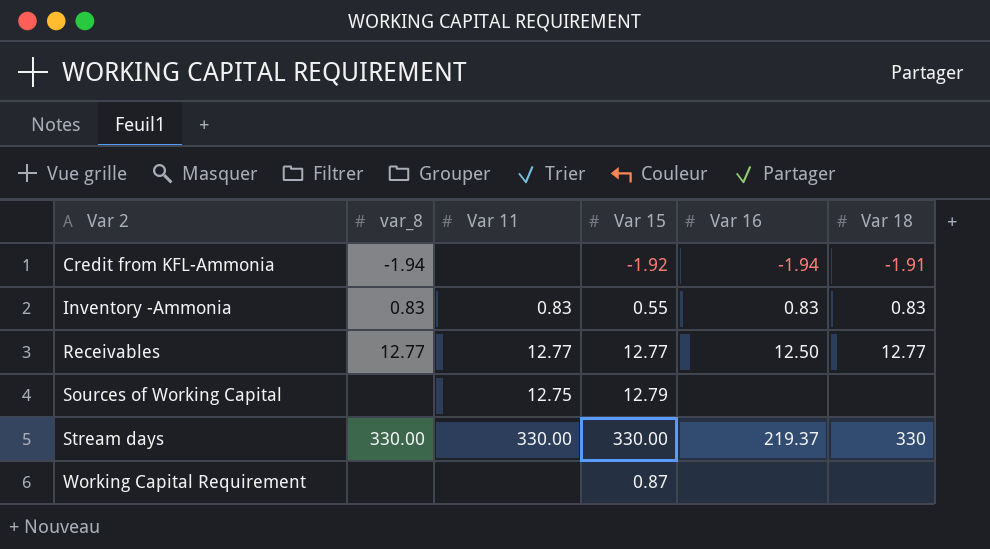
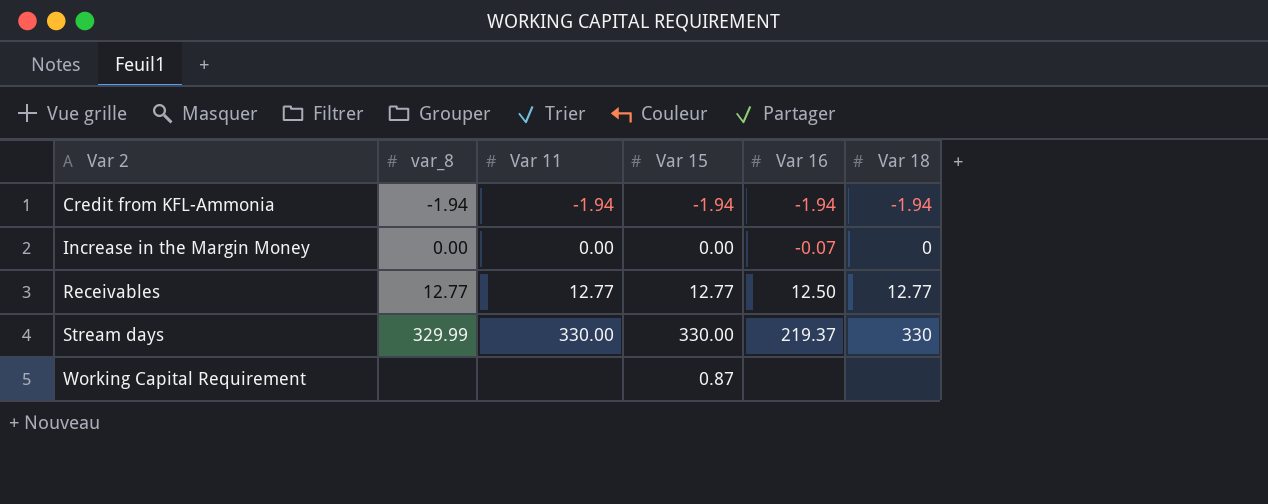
row Inventory -Ammonia: 0.83 | 0.83 | 0.55 | 0.83 | 0.83 -> none
row Sources of Working Capital: none | 12.75 | 12.79 | none | none -> none
Credit from KFL-Ammonia | Var 11: none -> -1.94
Credit from KFL-Ammonia | Var 15: -1.92 -> -1.94
Credit from KFL-Ammonia | Var 18: -1.91 -> -1.94
row Increase in the Margin Money: none -> 0.00 | 0.00 | 0.00 | -0.07 | 0
Stream days | var_8: 330.00 -> 329.99

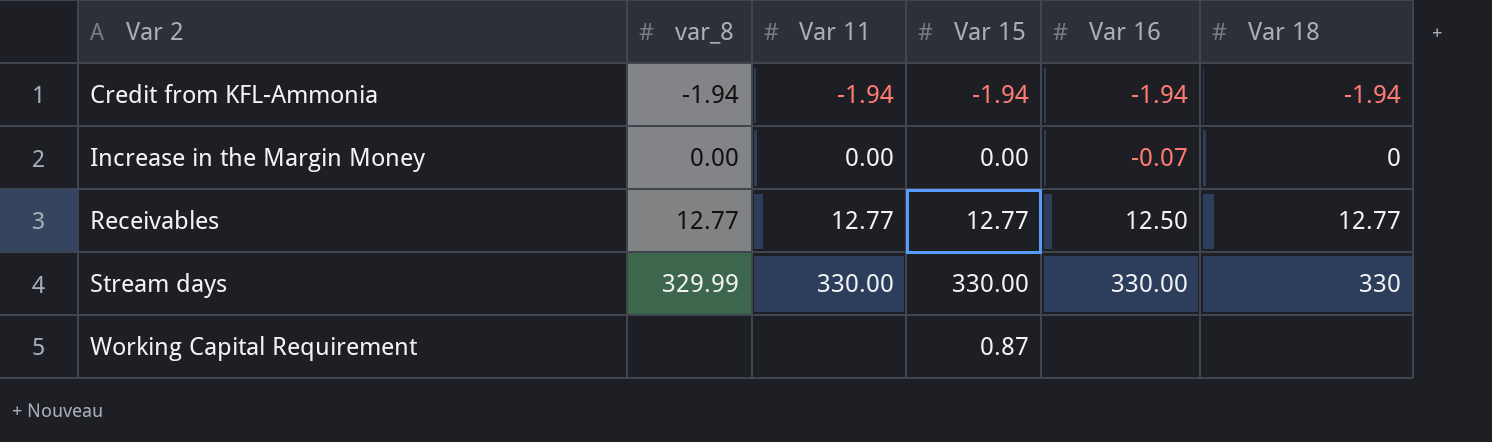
Stream days | Var 16: 219.37 -> 330.00

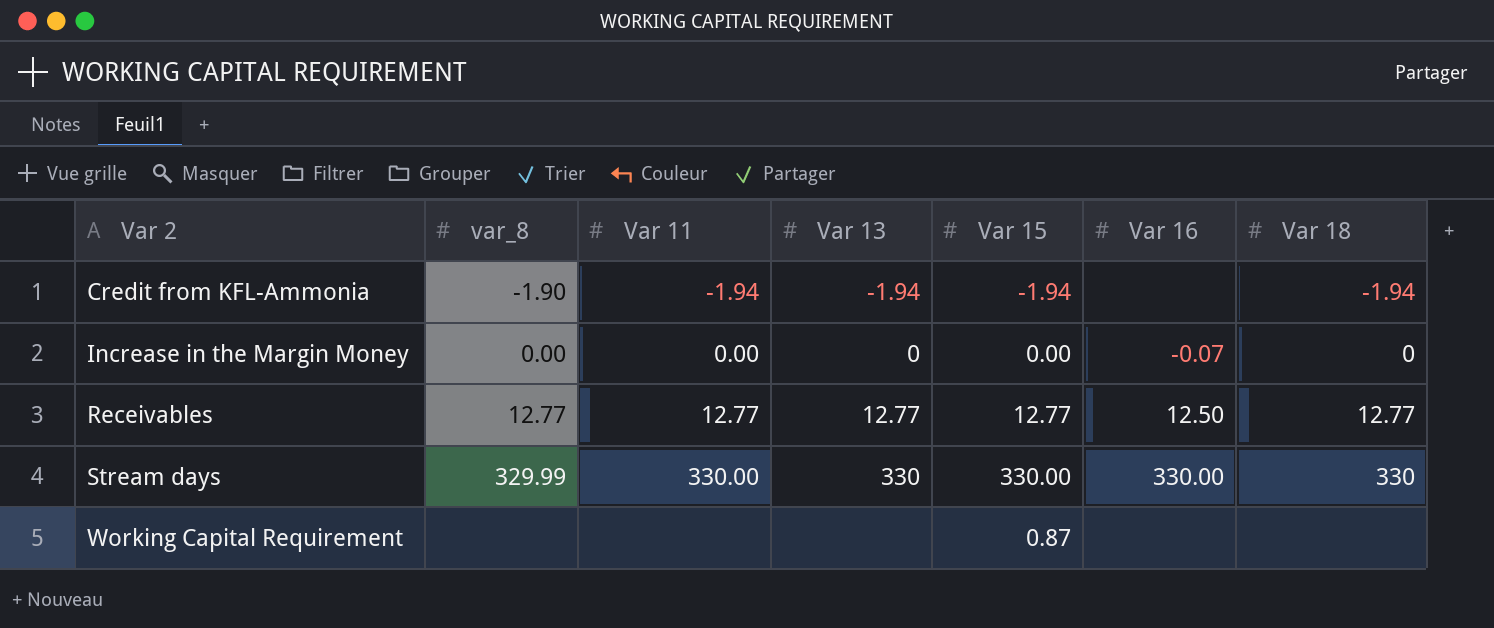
column Var 13 | position: none -> 4
Credit from KFL-Ammonia | var_8: -1.94 -> -1.90
Credit from KFL-Ammonia | Var 16: -1.94 -> none

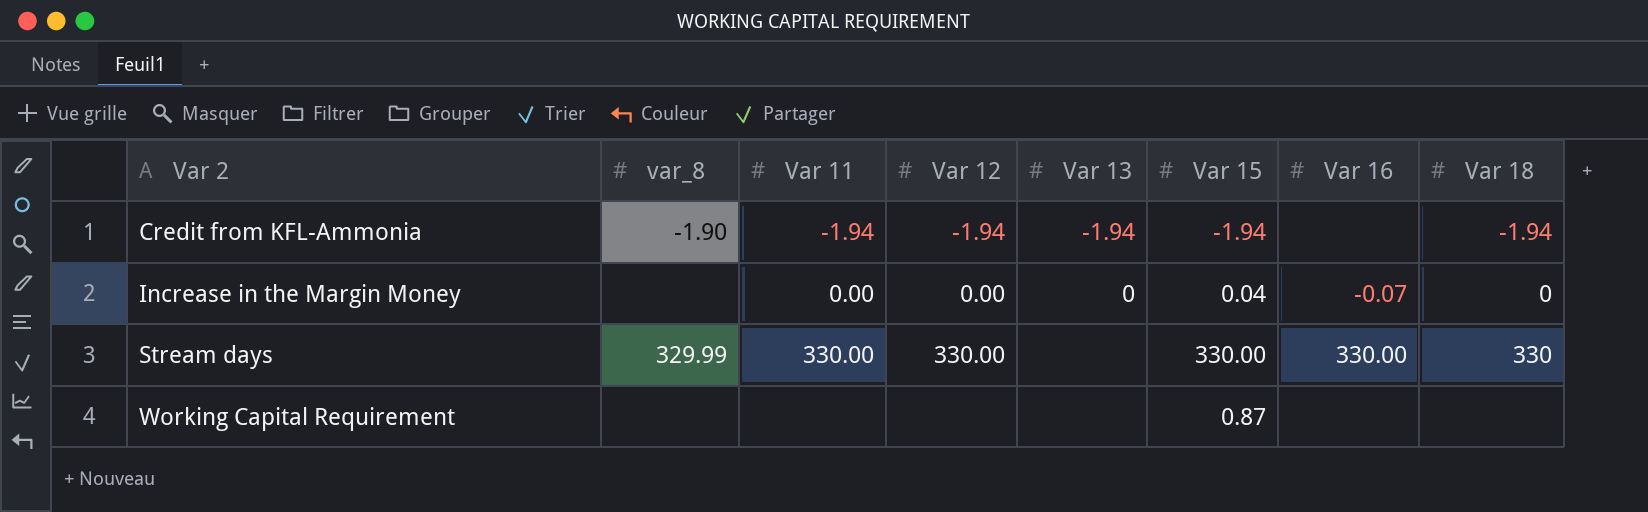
column Var 12 | position: none -> 4
row Receivables: 12.77 | 12.77 | 12.77 | 12.77 | 12.50 | 12.77 -> none
Increase in the Margin Money | var_8: 0.00 -> none
Increase in the Margin Money | Var 15: 0.00 -> 0.04
Stream days | Var 13: 330 -> none

